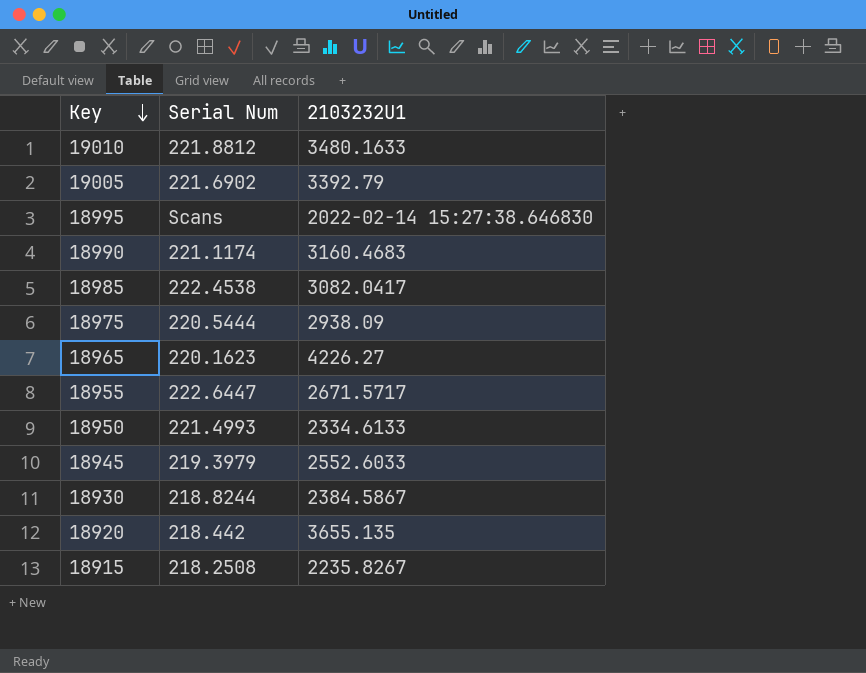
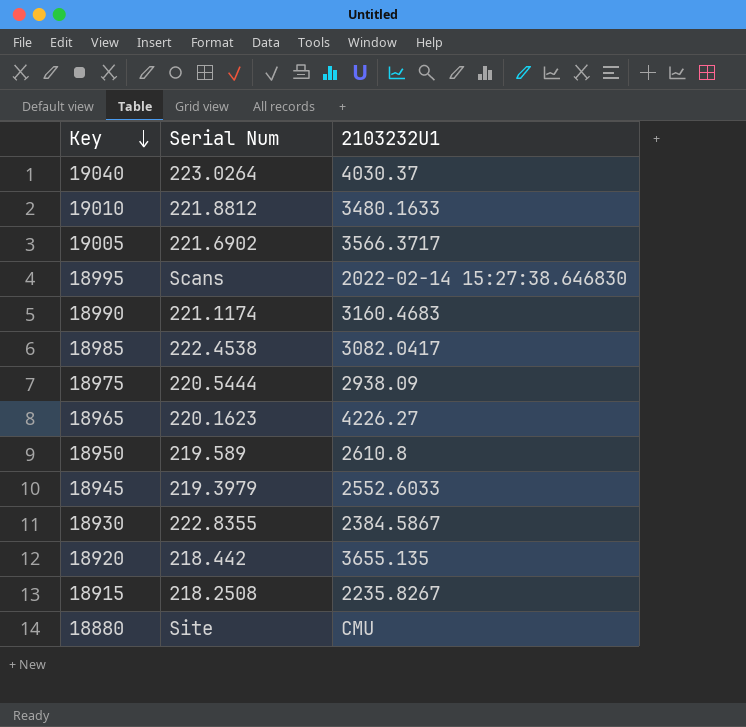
row 18955: 222.6447 | 2671.5717 -> none
row 19040: none -> 223.0264 | 4030.37
19005 | 2103232U1: 3392.79 -> 3566.3717
18950 | Serial Num: 221.4993 -> 219.589
18950 | 2103232U1: 2334.6133 -> 2610.8
18930 | Serial Num: 218.8244 -> 222.8355
row 18880: none -> Site | CMU

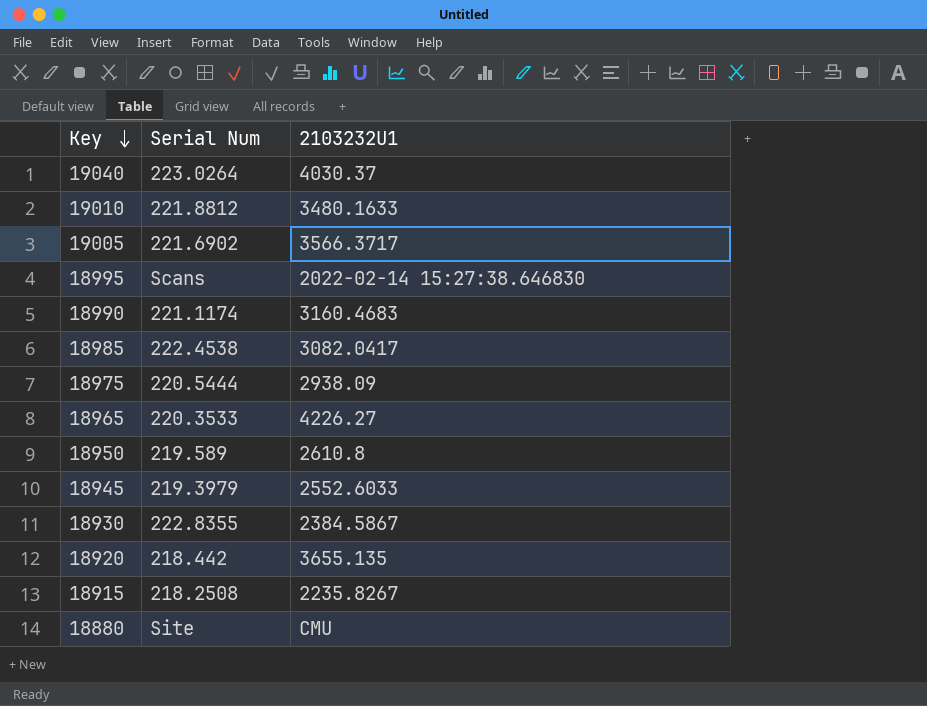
18965 | Serial Num: 220.1623 -> 220.3533

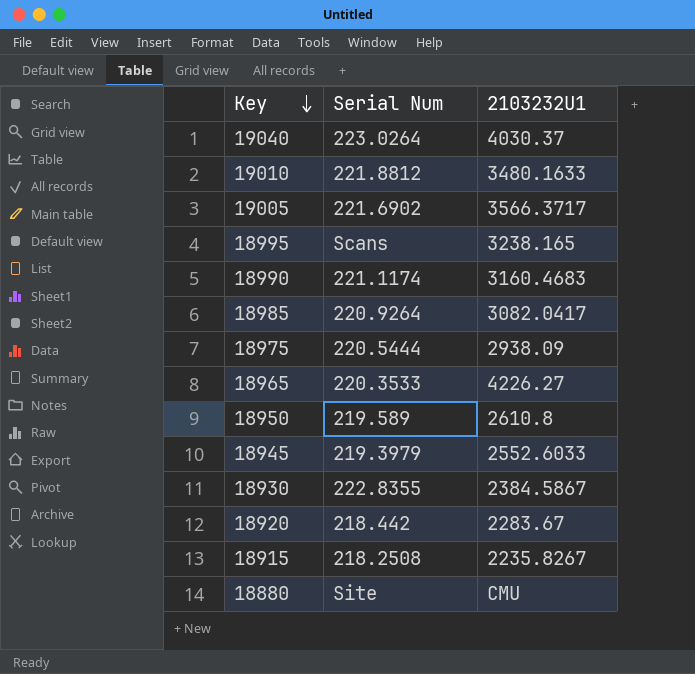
18995 | 2103232U1: 2022-02-14 15:27:38.646830 -> 3238.165
18985 | Serial Num: 222.4538 -> 220.9264
18920 | 2103232U1: 3655.135 -> 2283.67

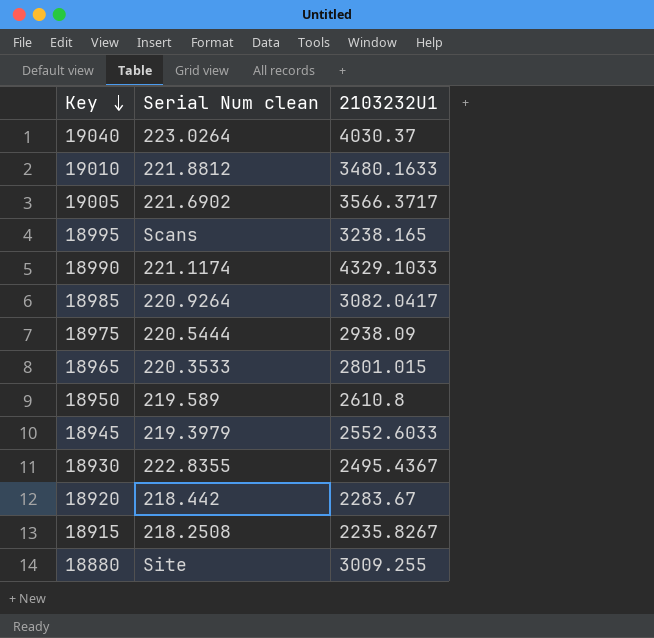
column name: Serial Num -> Serial Num clean
18990 | 2103232U1: 3160.4683 -> 4329.1033
18965 | 2103232U1: 4226.27 -> 2801.015
18930 | 2103232U1: 2384.5867 -> 2495.4367
18880 | 2103232U1: CMU -> 3009.255

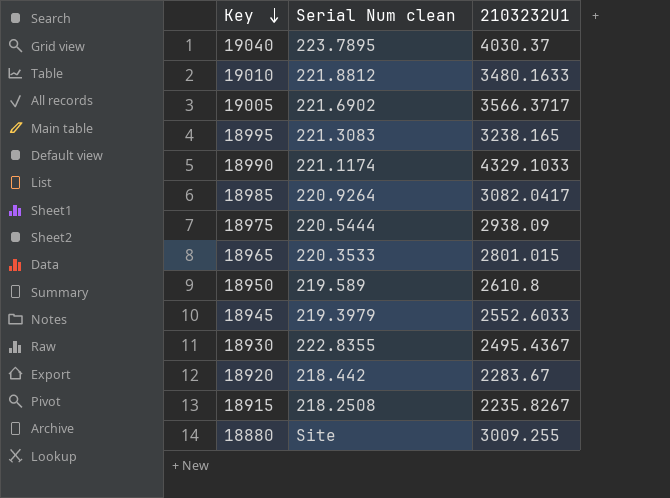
19040 | Serial Num clean: 223.0264 -> 223.7895
18995 | Serial Num clean: Scans -> 221.3083

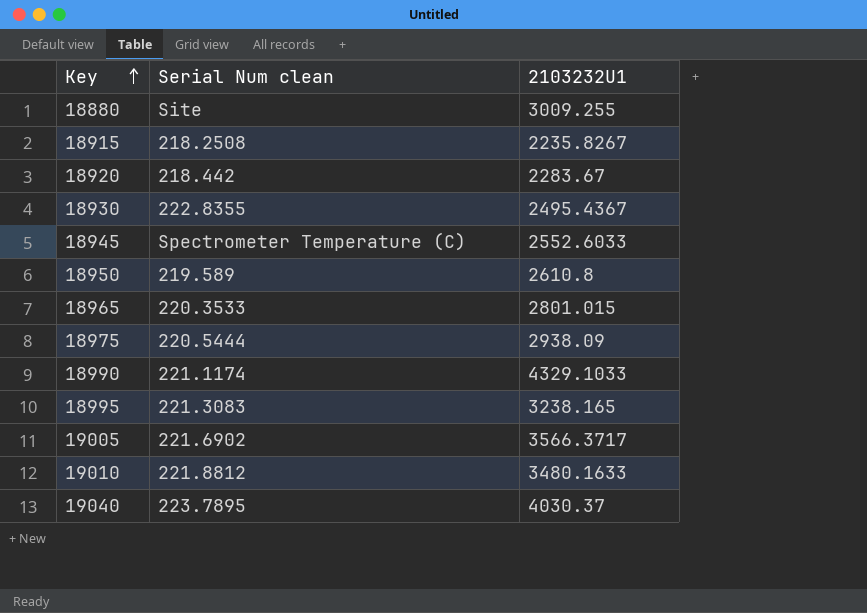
row order: Key descending -> Key ascending
row 18985: 220.9264 | 3082.0417 -> none
18945 | Serial Num clean: 219.3979 -> Spectrometer Temperature (C)

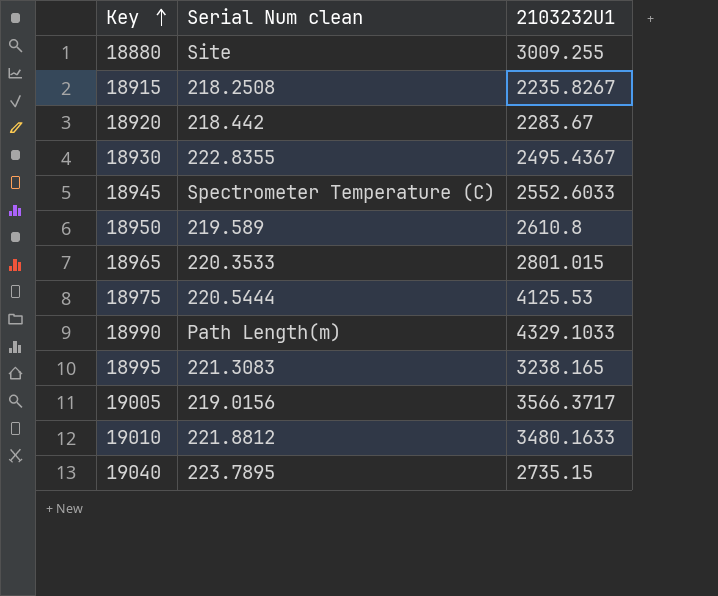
18975 | 2103232U1: 2938.09 -> 4125.53
18990 | Serial Num clean: 221.1174 -> Path Length(m)
19005 | Serial Num clean: 221.6902 -> 219.0156
19040 | 2103232U1: 4030.37 -> 2735.15

